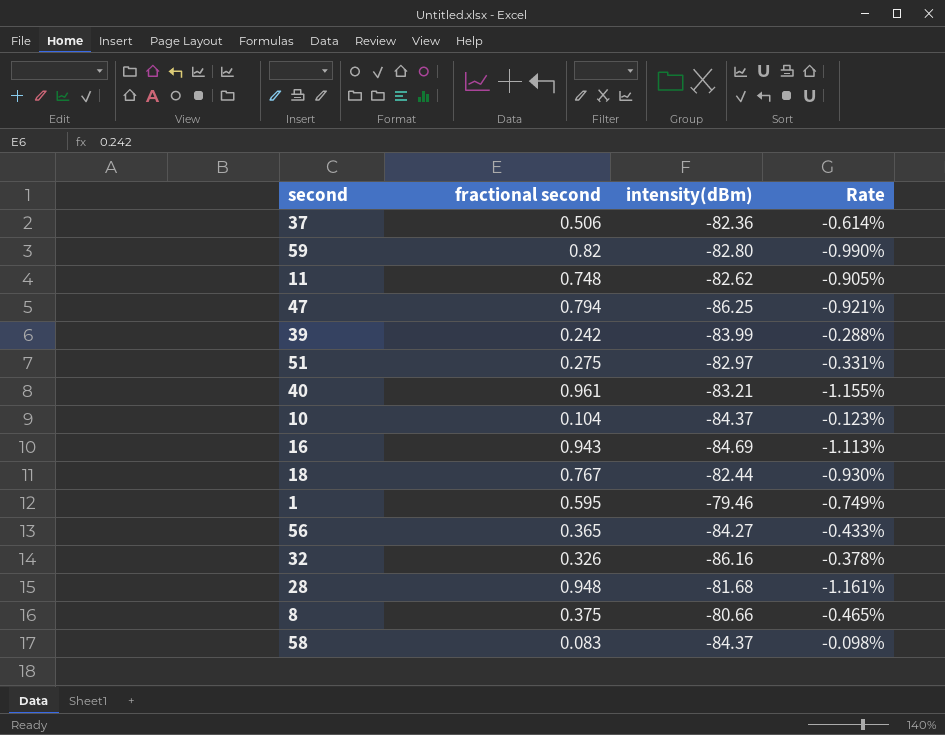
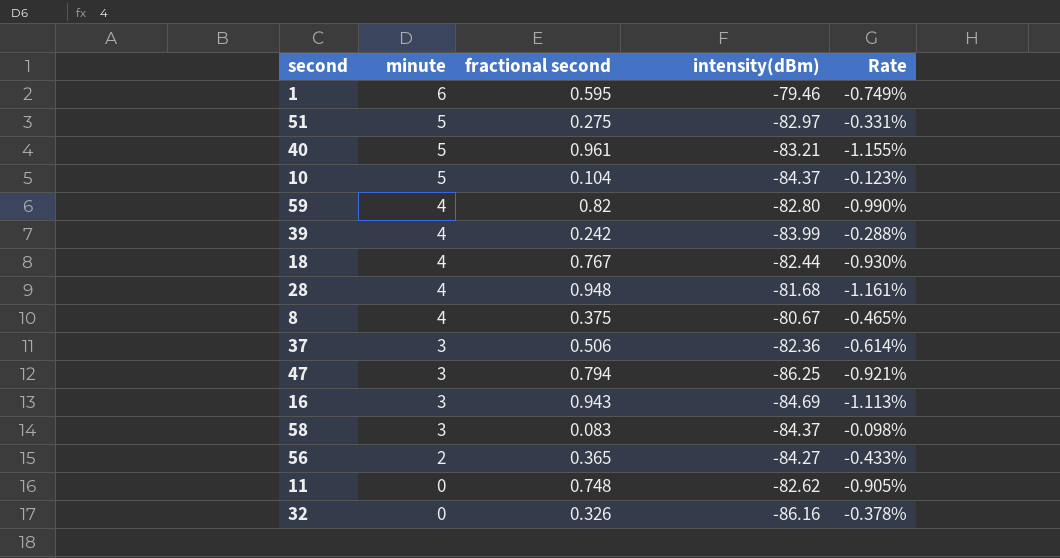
row order: none -> minute descending
column minute | position: none -> 2
8 | intensity(dBm): -80.66 -> -80.67

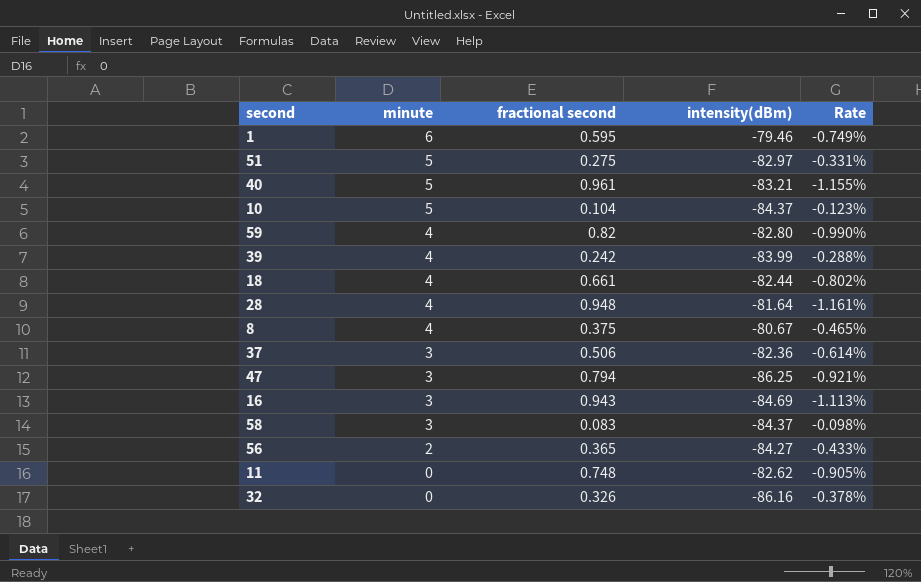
18 | fractional second: 0.767 -> 0.661
18 | Rate: -0.930% -> -0.802%
28 | intensity(dBm): -81.68 -> -81.64

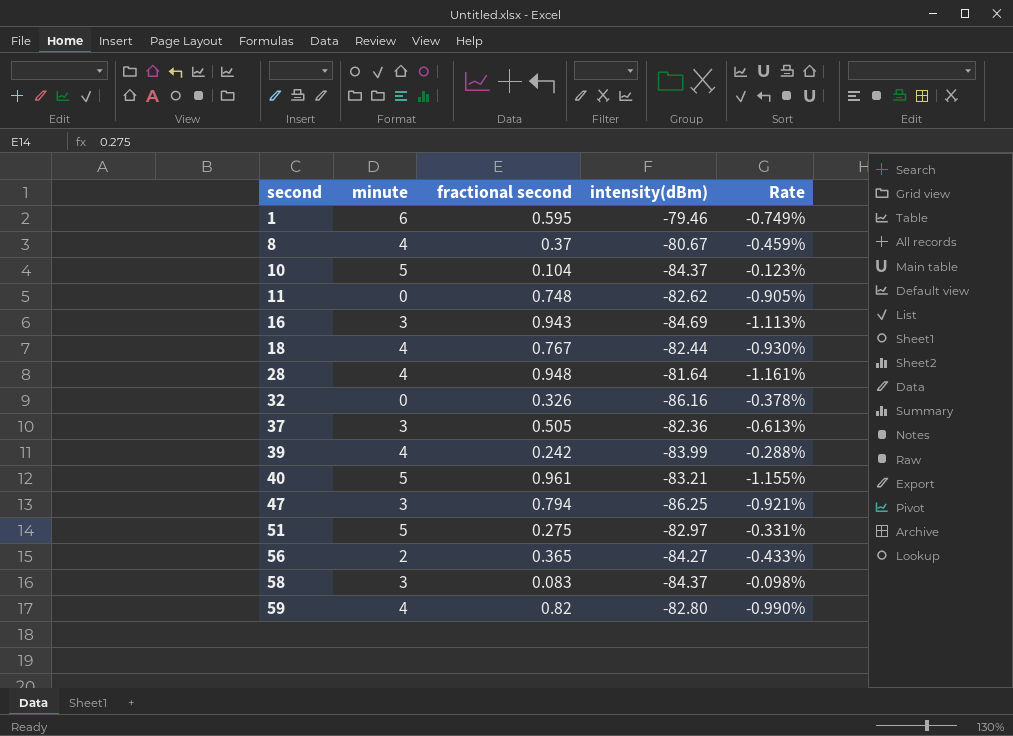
row order: minute descending -> second ascending
8 | fractional second: 0.375 -> 0.37
8 | Rate: -0.465% -> -0.459%
18 | fractional second: 0.661 -> 0.767
18 | Rate: -0.802% -> -0.930%
37 | fractional second: 0.506 -> 0.505
37 | Rate: -0.614% -> -0.613%

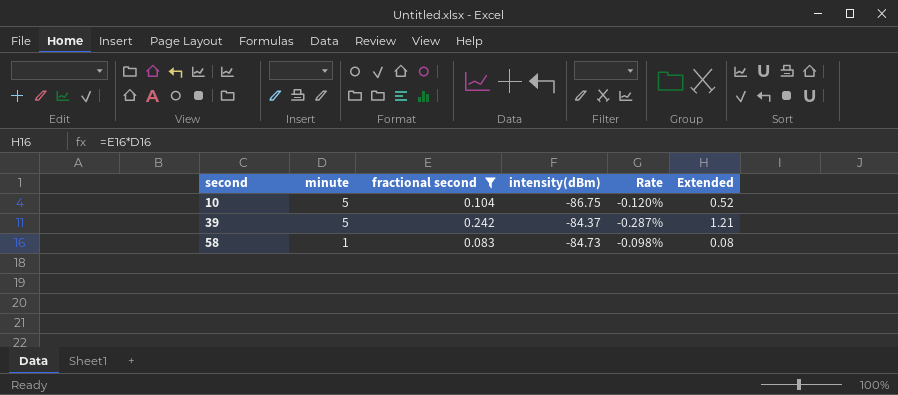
filter: none -> fractional second <= 0.242
column Extended | formula: none -> [minute] * [fractional second]
10 | intensity(dBm): -84.37 -> -86.75
10 | Rate: -0.123% -> -0.120%
39 | minute: 4 -> 5
39 | intensity(dBm): -83.99 -> -84.37
39 | Rate: -0.288% -> -0.287%
58 | minute: 3 -> 1
58 | intensity(dBm): -84.37 -> -84.73

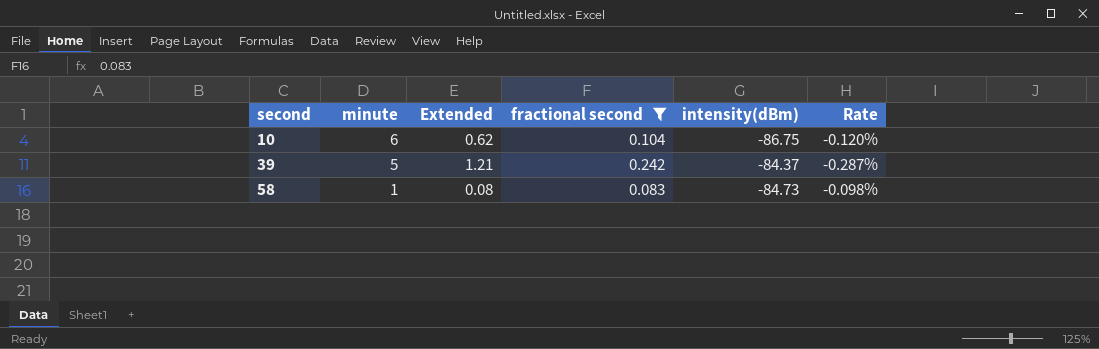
column Extended | position: 6 -> 3
10 | minute: 5 -> 6
10 | Extended: 0.52 -> 0.62

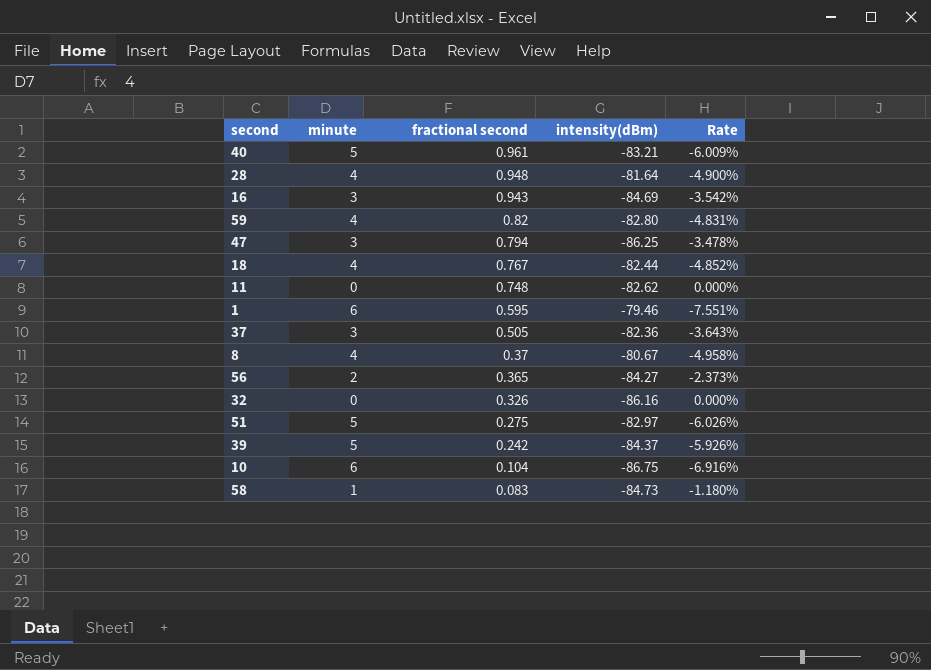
filter: fractional second <= 0.242 -> none
row order: second ascending -> fractional second descending
column Extended | formula: [minute] * [fractional second] -> none
column Rate | formula: [fractional second] / [intensity(dBm)] -> [minute] / [intensity(dBm)]

